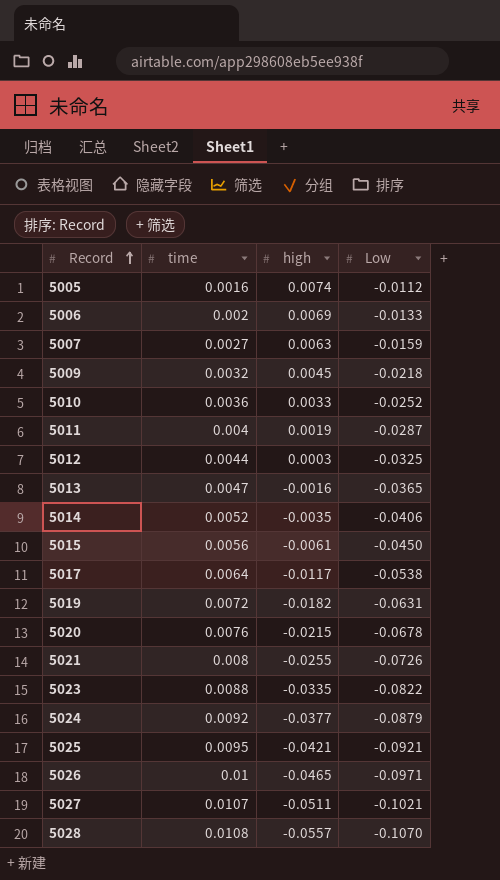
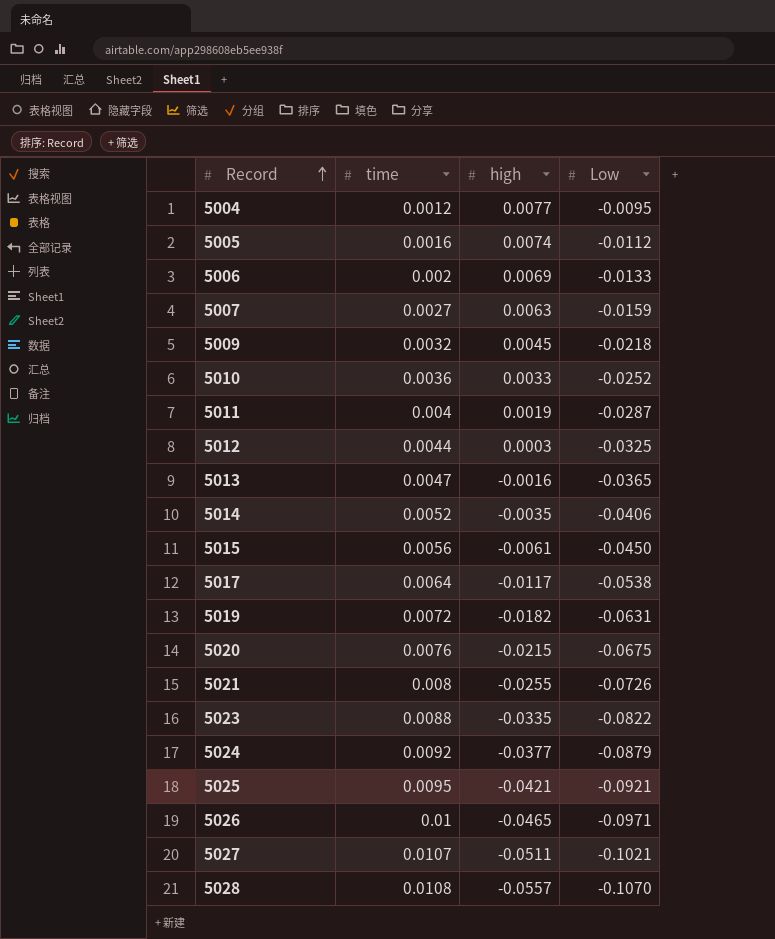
row 5004: none -> 0.0012 | 0.0077 | -0.0095
5020 | Low: -0.0678 -> -0.0675

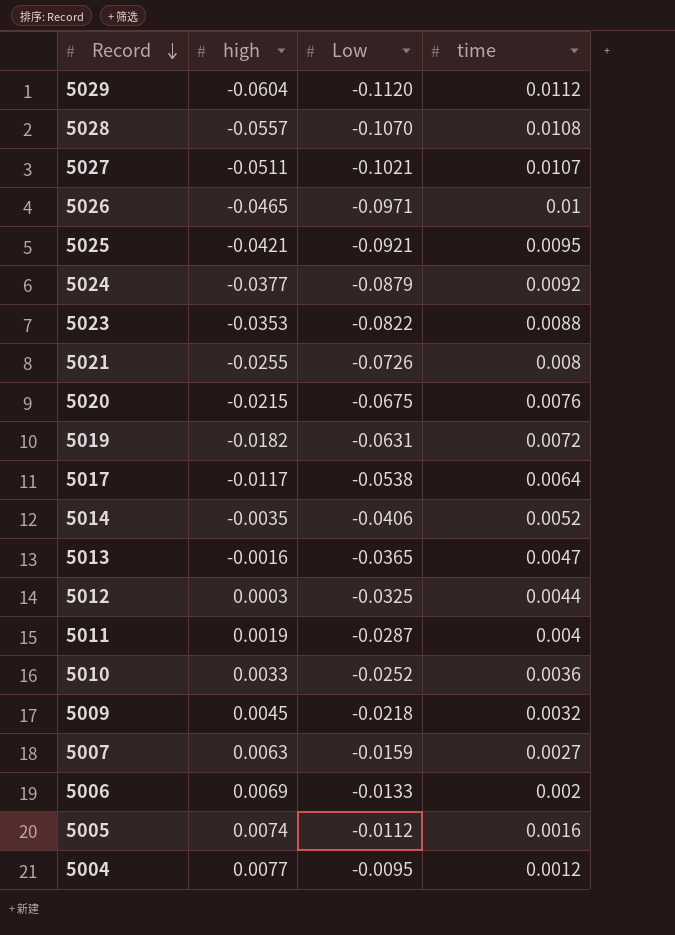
row order: Record ascending -> Record descending
column time | position: 2 -> 4
row 5015: 0.0056 | -0.0061 | -0.0450 -> none
row 5029: none -> -0.0604 | -0.1120 | 0.0112
5023 | high: -0.0335 -> -0.0353

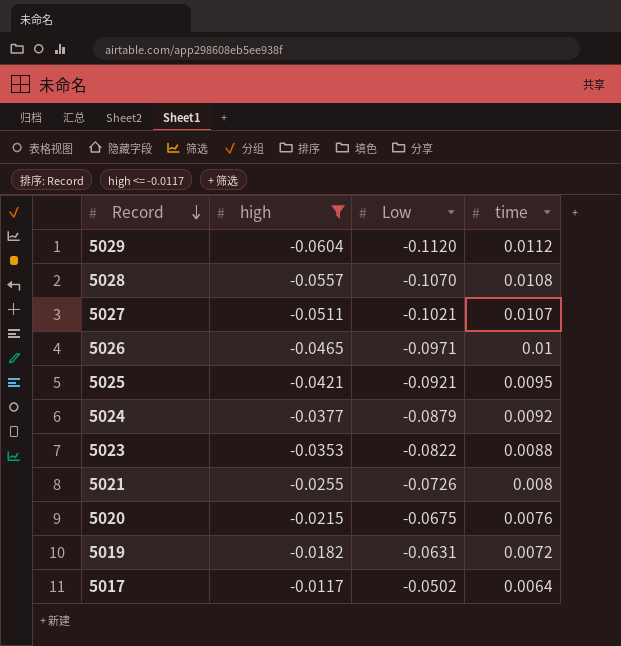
filter: none -> high <= -0.0117
5017 | Low: -0.0538 -> -0.0502

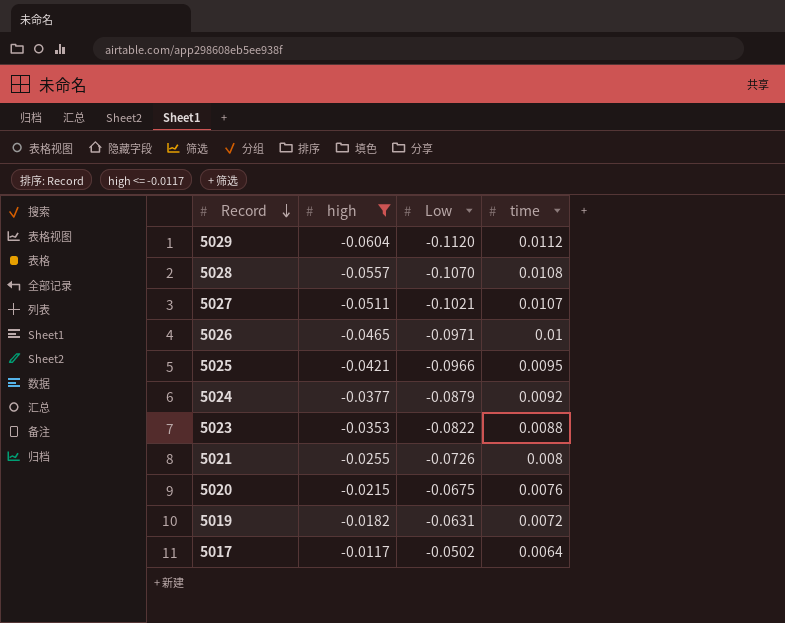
5025 | Low: -0.0921 -> -0.0966

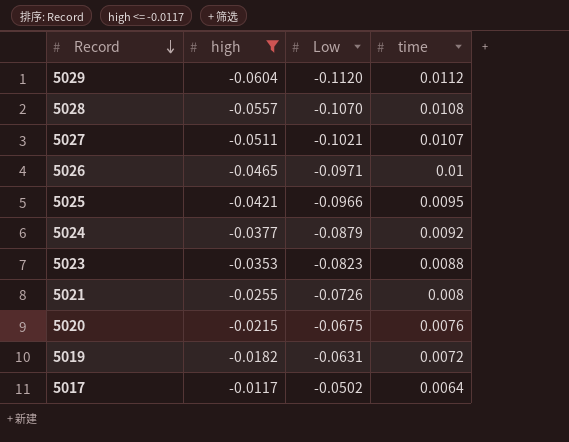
5023 | Low: -0.0822 -> -0.0823

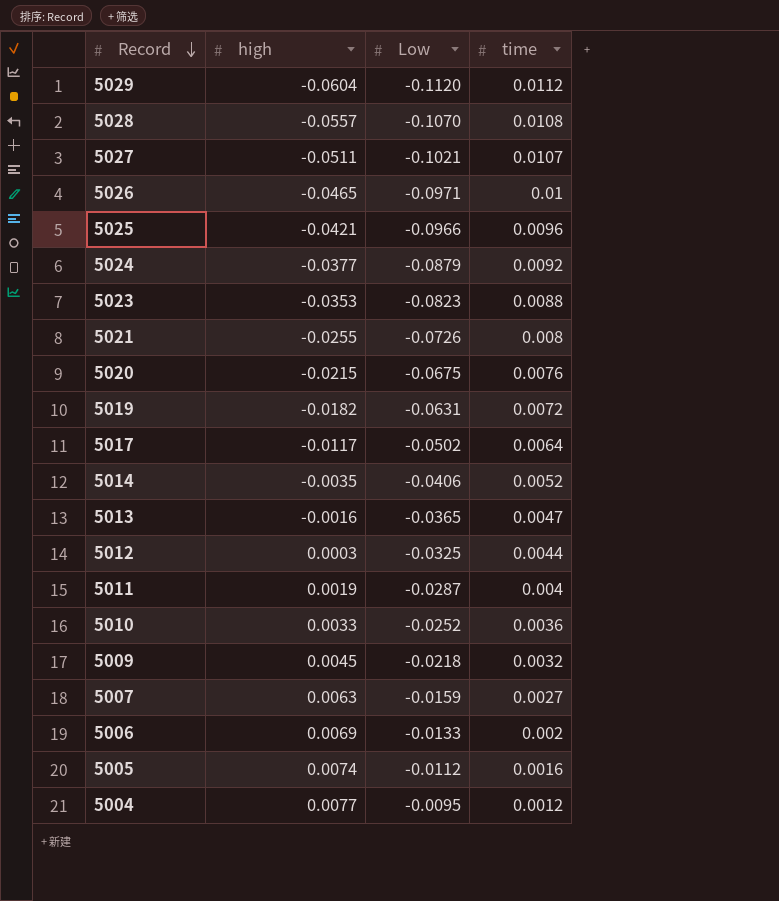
filter: high <= -0.0117 -> none
5025 | time: 0.0095 -> 0.0096

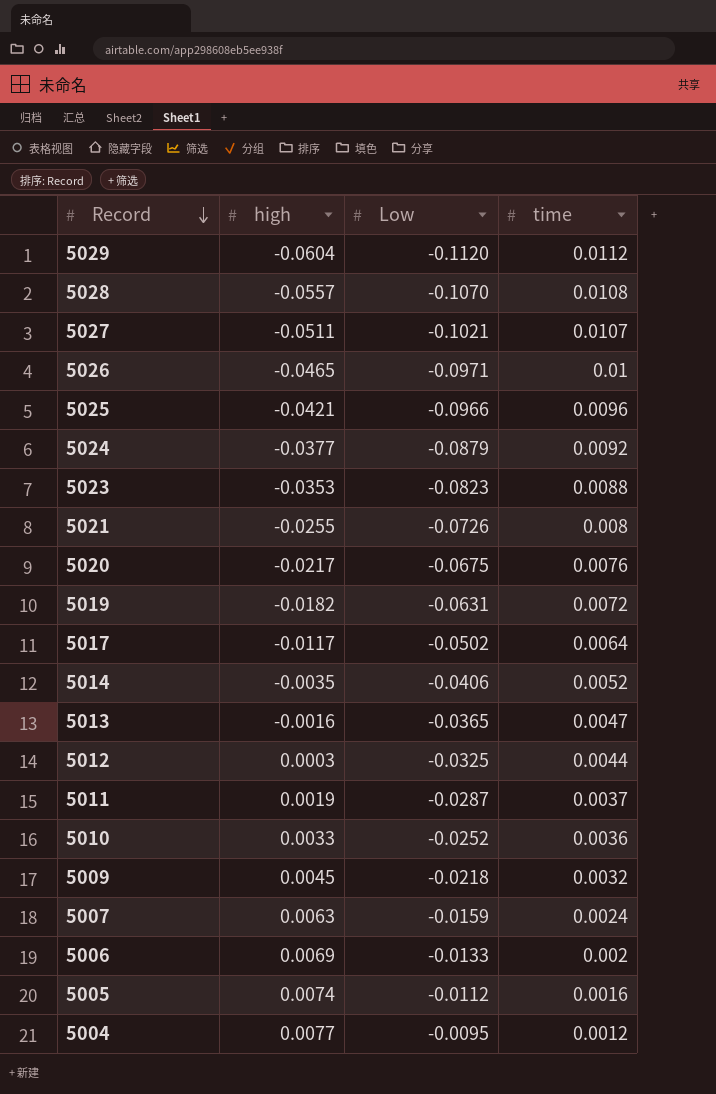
5020 | high: -0.0215 -> -0.0217
5011 | time: 0.004 -> 0.0037
5007 | time: 0.0027 -> 0.0024

